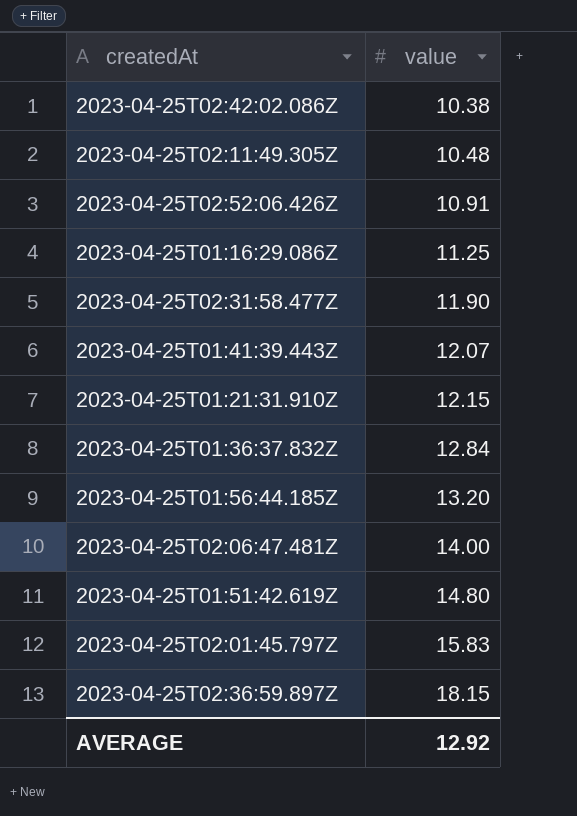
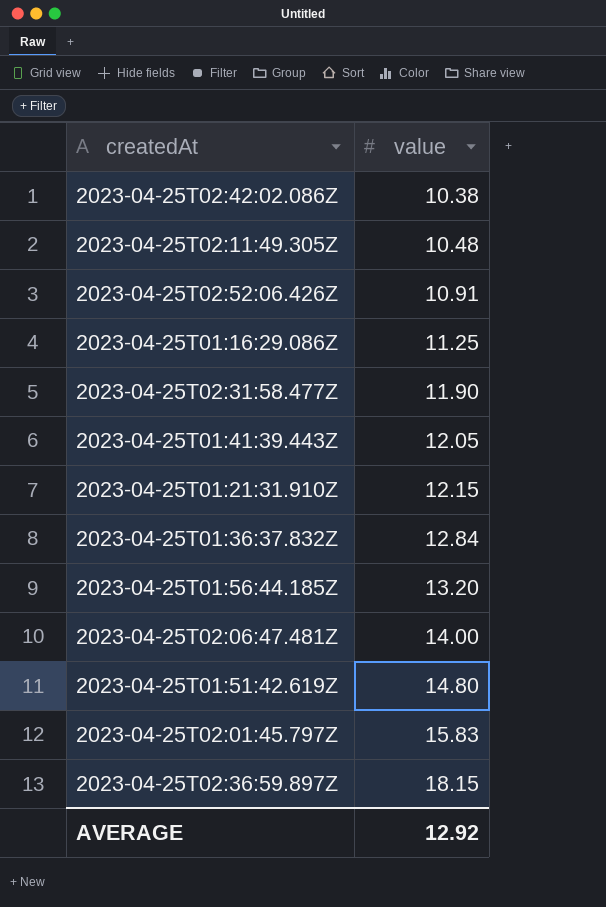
2023-04-25T01:41:39.443Z | value: 12.07 -> 12.05

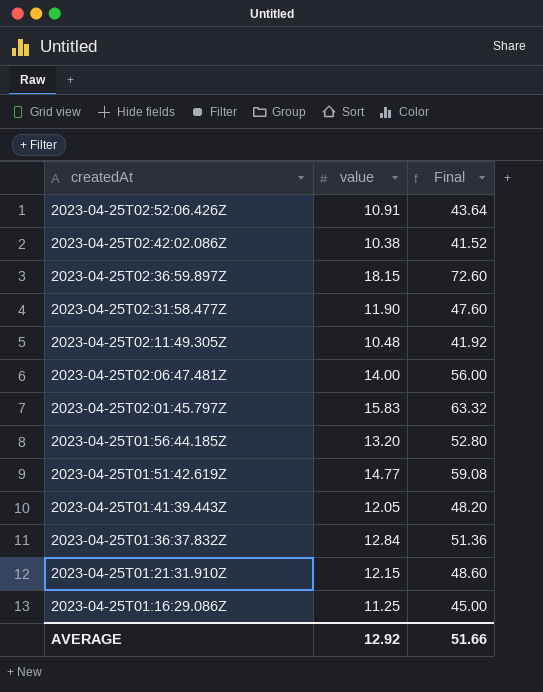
row order: value ascending -> createdAt descending
column Final | formula: none -> [value] * 4
2023-04-25T01:51:42.619Z | value: 14.80 -> 14.77

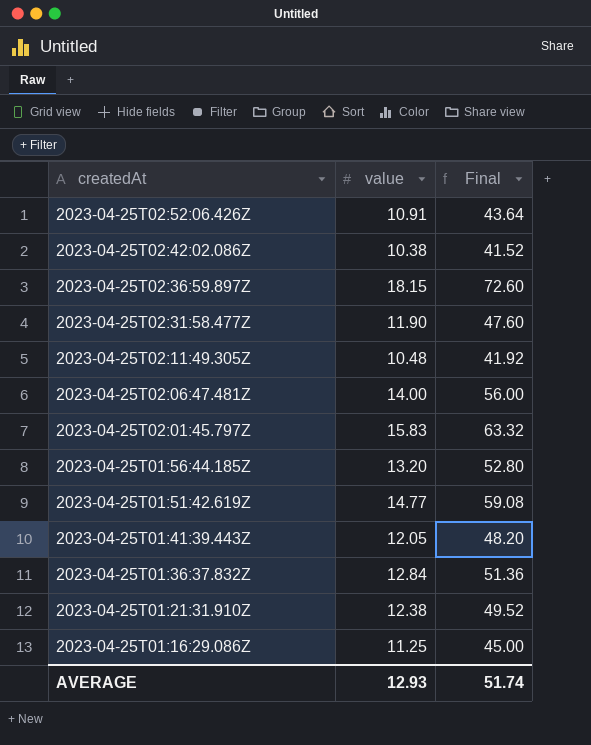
2023-04-25T01:21:31.910Z | value: 12.15 -> 12.38
2023-04-25T01:21:31.910Z | Final: 48.60 -> 49.52
AVERAGE | value: 12.92 -> 12.93
AVERAGE | Final: 51.66 -> 51.74

